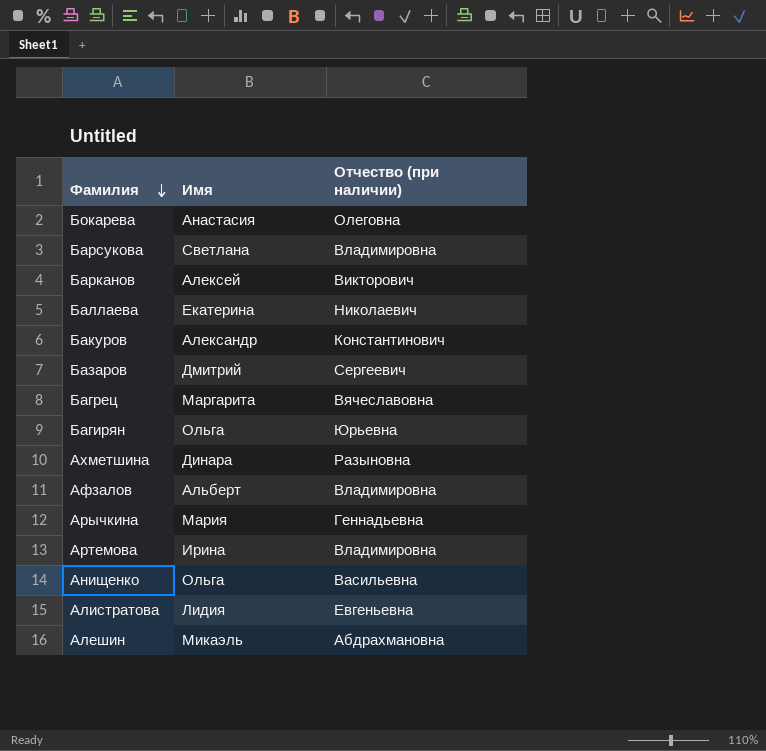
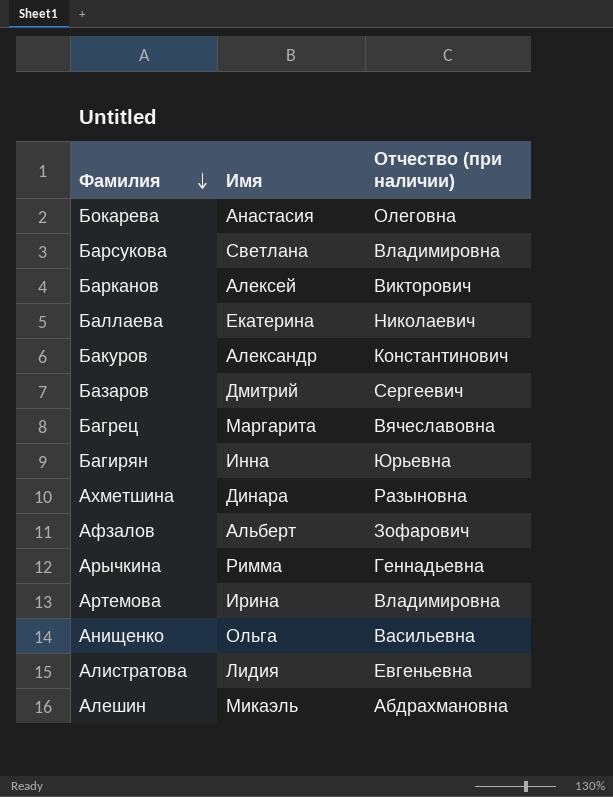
Багирян | Имя: Ольга -> Инна
Афзалов | Отчество (при наличии): Владимировна -> Зофарович
Арычкина | Имя: Мария -> Римма

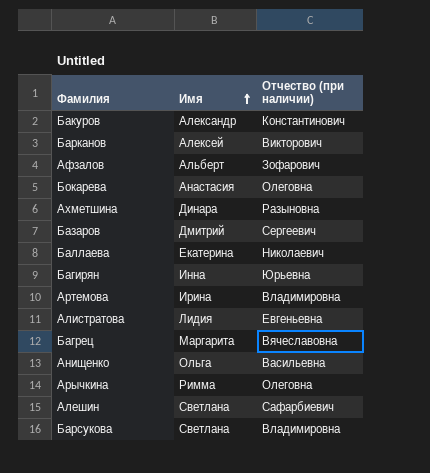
row order: Фамилия descending -> Имя ascending
Арычкина | Отчество (при наличии): Геннадьевна -> Олеговна
Алешин | Имя: Микаэль -> Светлана
Алешин | Отчество (при наличии): Абдрахмановна -> Сафарбиевич

